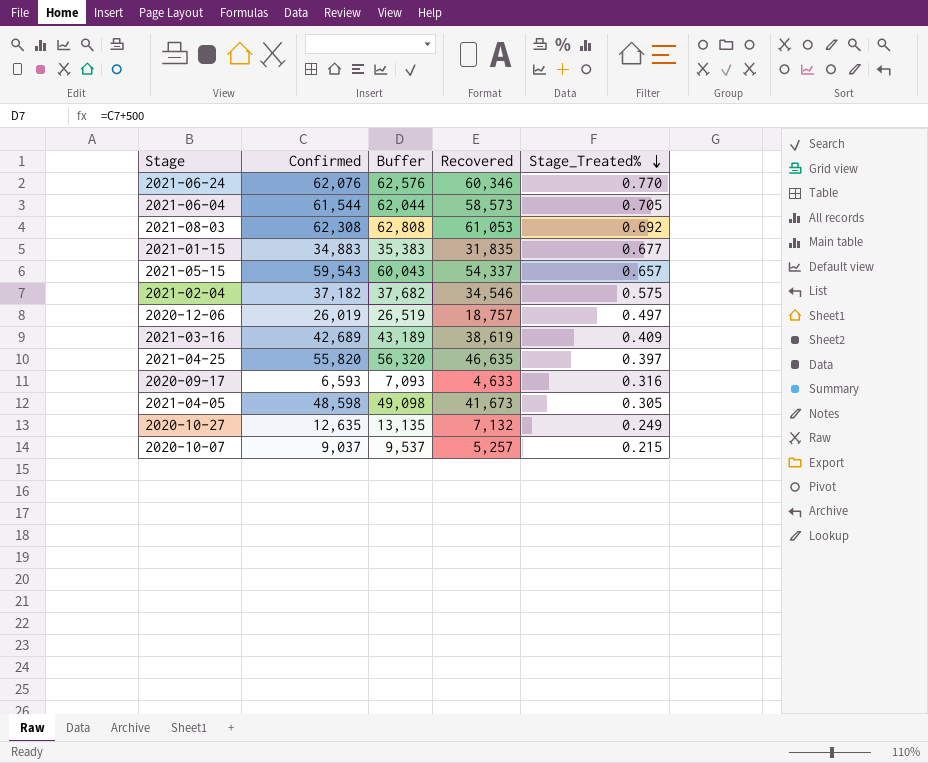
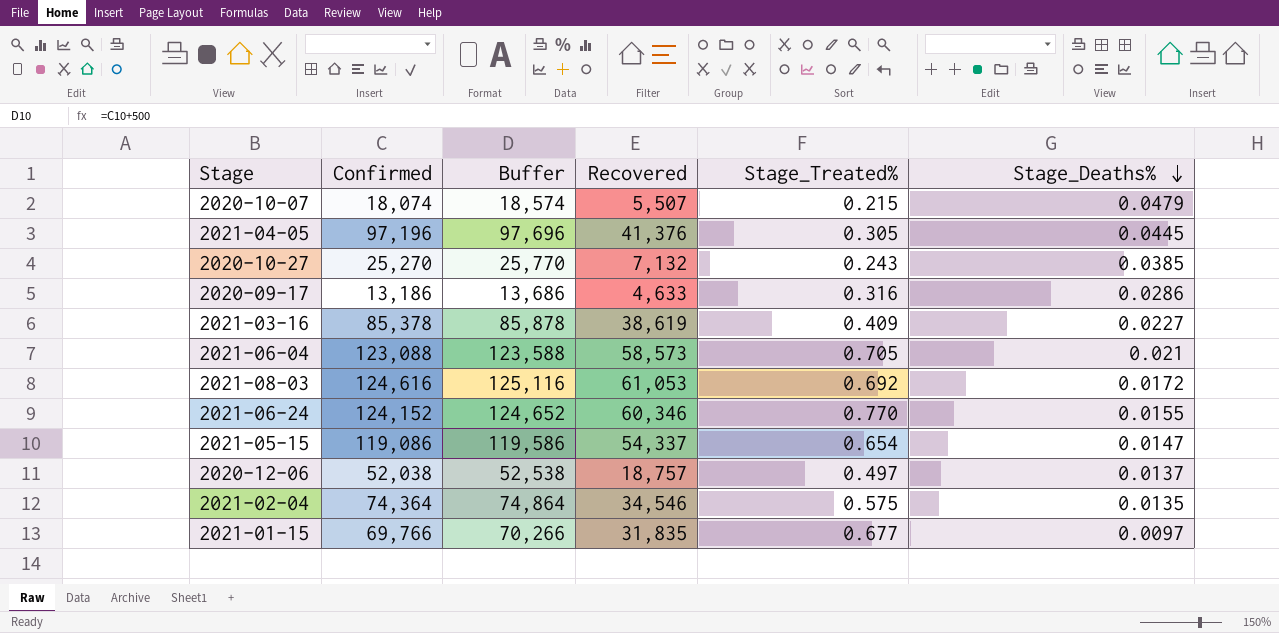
row order: Stage_Treated% descending -> Stage_Deaths% descending
column Stage_Deaths% | position: none -> 6
row 2021-04-25: 55,820 | 56,320 | 46,635 | 0.397 -> none
2020-10-07 | Confirmed: 9,037 -> 18,074
2020-10-07 | Buffer: 9,537 -> 18,574
2020-10-07 | Recovered: 5,257 -> 5,507
2021-04-05 | Confirmed: 48,598 -> 97,196
2021-04-05 | Buffer: 49,098 -> 97,696
2021-04-05 | Recovered: 41,673 -> 41,376
2020-10-27 | Confirmed: 12,635 -> 25,270
2020-10-27 | Buffer: 13,135 -> 25,770
2020-10-27 | Stage_Treated%: 0.249 -> 0.243
2020-09-17 | Confirmed: 6,593 -> 13,186
2020-09-17 | Buffer: 7,093 -> 13,686
2021-03-16 | Confirmed: 42,689 -> 85,378
2021-03-16 | Buffer: 43,189 -> 85,878
2021-06-04 | Confirmed: 61,544 -> 123,088
2021-06-04 | Buffer: 62,044 -> 123,588
2021-08-03 | Confirmed: 62,308 -> 124,616
2021-08-03 | Buffer: 62,808 -> 125,116
2021-06-24 | Confirmed: 62,076 -> 124,152
2021-06-24 | Buffer: 62,576 -> 124,652
2021-05-15 | Confirmed: 59,543 -> 119,086
2021-05-15 | Buffer: 60,043 -> 119,586
2021-05-15 | Stage_Treated%: 0.657 -> 0.654
2020-12-06 | Confirmed: 26,019 -> 52,038
2020-12-06 | Buffer: 26,519 -> 52,538
2021-02-04 | Confirmed: 37,182 -> 74,364
2021-02-04 | Buffer: 37,682 -> 74,864
2021-01-15 | Confirmed: 34,883 -> 69,766
2021-01-15 | Buffer: 35,383 -> 70,266

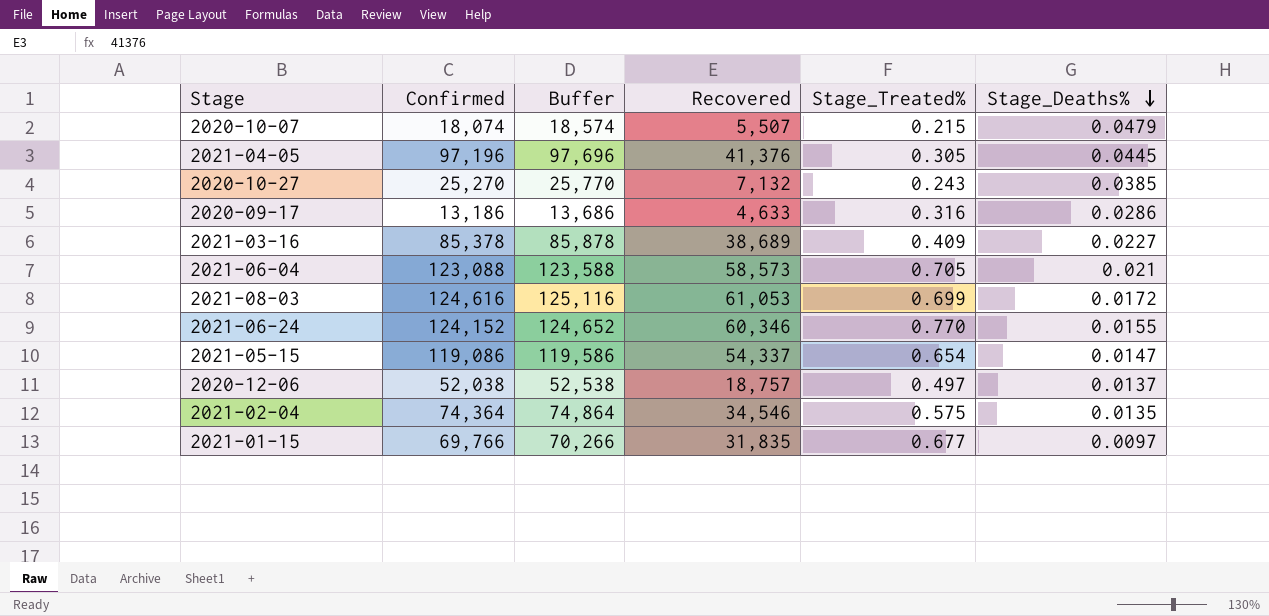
2021-03-16 | Recovered: 38,619 -> 38,689
2021-08-03 | Stage_Treated%: 0.692 -> 0.699

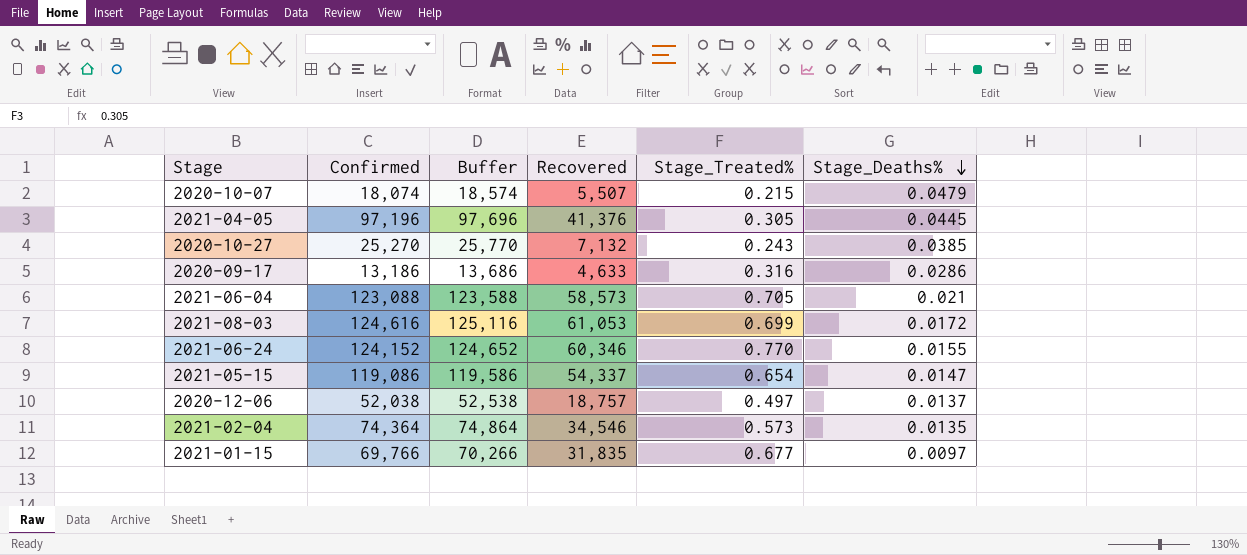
row 2021-03-16: 85,378 | 85,878 | 38,689 | 0.409 | 0.0227 -> none
2021-02-04 | Stage_Treated%: 0.575 -> 0.573

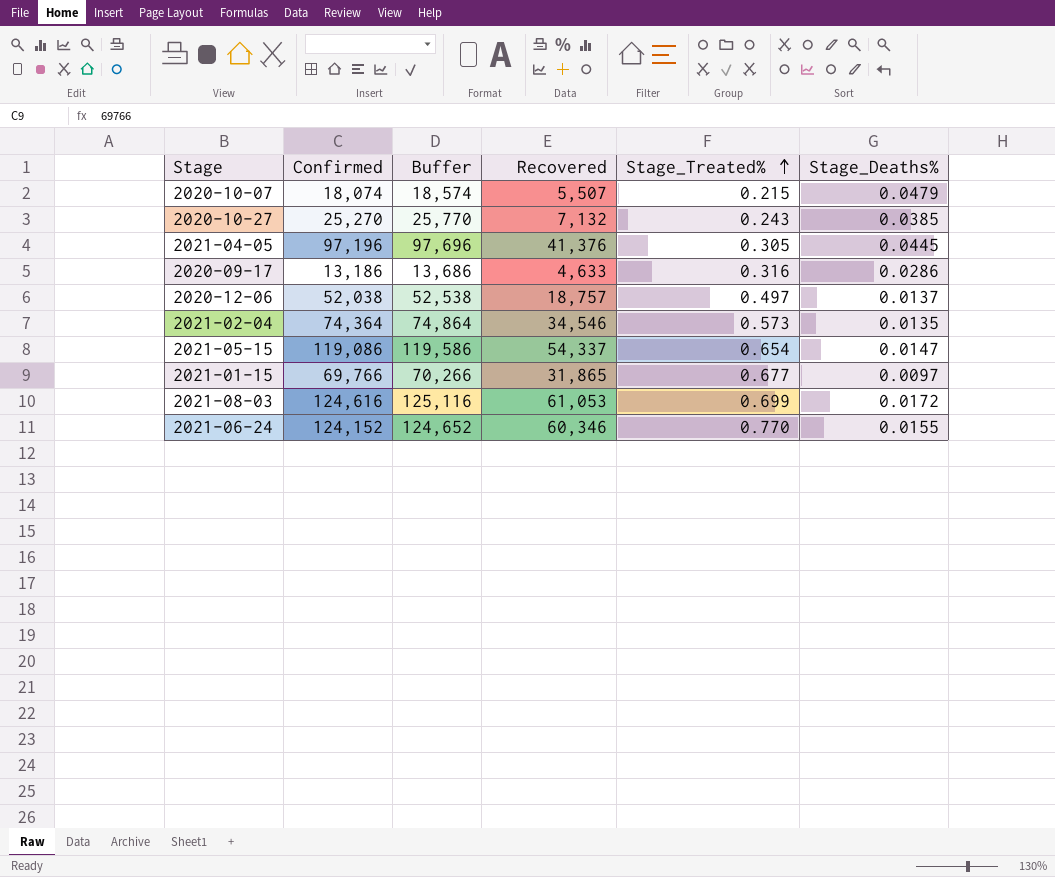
row order: Stage_Deaths% descending -> Stage_Treated% ascending
row 2021-06-04: 123,088 | 123,588 | 58,573 | 0.705 | 0.021 -> none
2021-01-15 | Recovered: 31,835 -> 31,865

